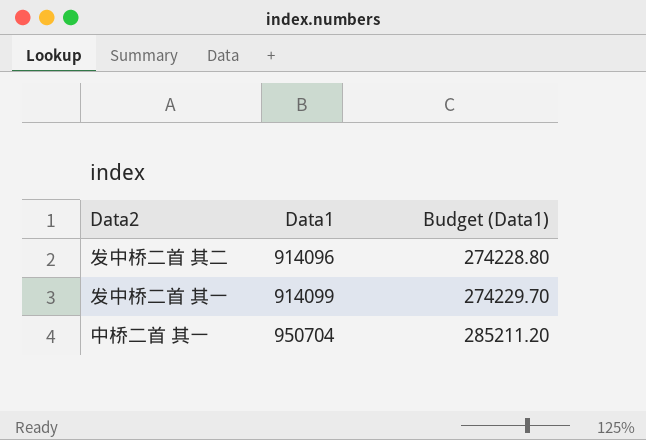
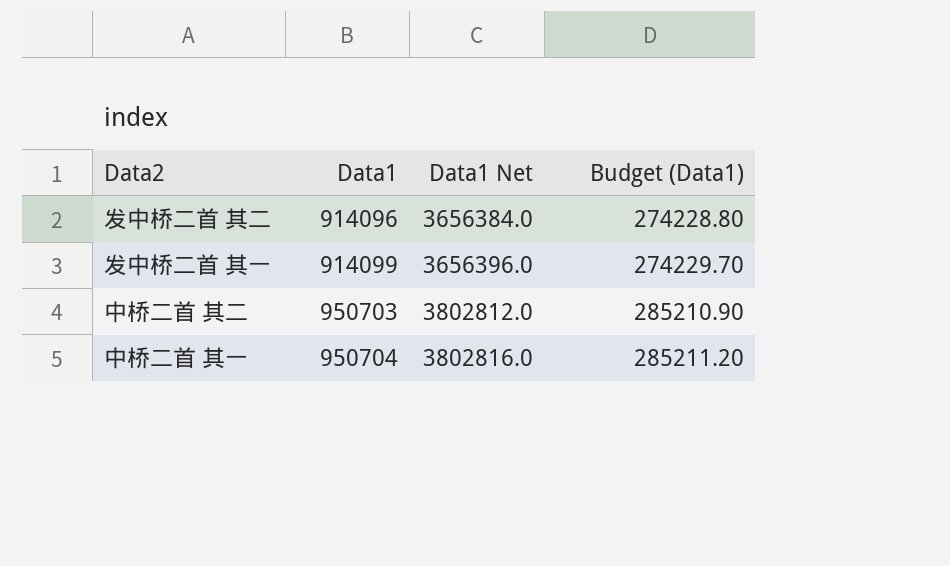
column Data1 Net | formula: none -> [Data1] * 4
row 中桥二首 其二: none -> 950703 | 3802812.0 | 285210.90

